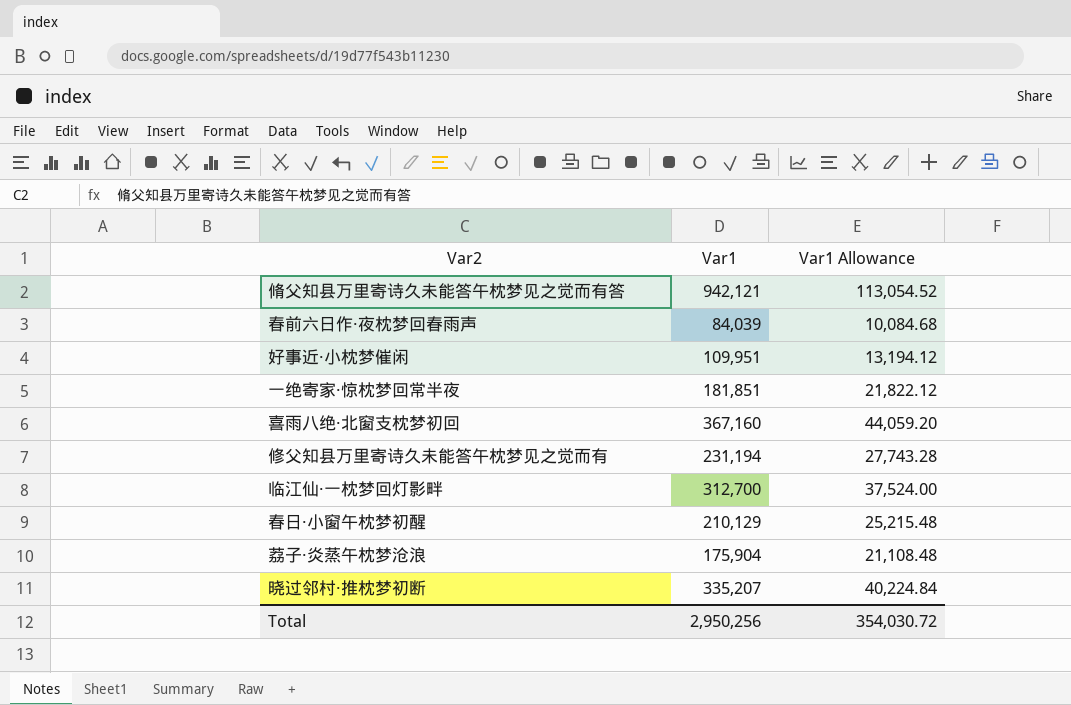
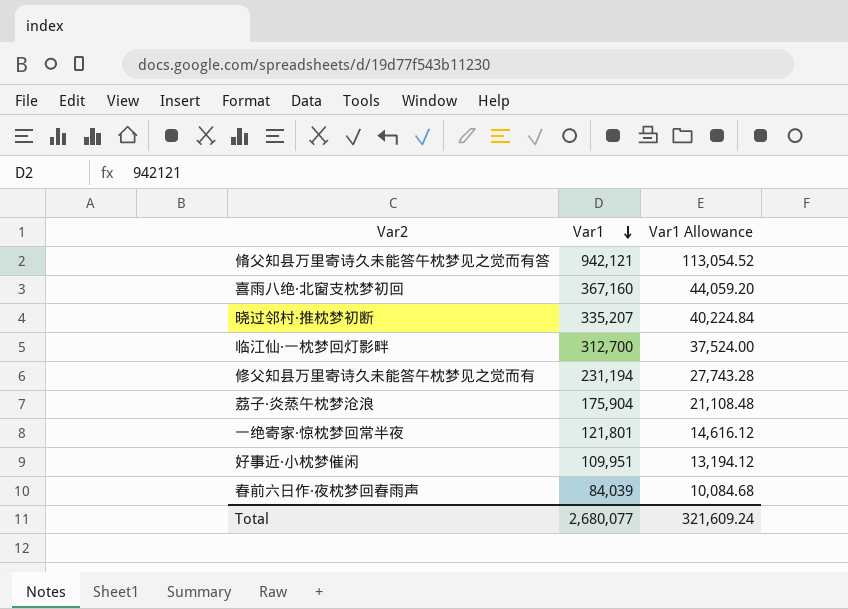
row order: none -> Var1 descending
row 春日·小窗午枕梦初醒: 210,129 | 25,215.48 -> none
一绝寄家·惊枕梦回常半夜 | Var1: 181,851 -> 121,801
一绝寄家·惊枕梦回常半夜 | Var1 Allowance: 21,822.12 -> 14,616.12
Total | Var1: 2,950,256 -> 2,680,077
Total | Var1 Allowance: 354,030.72 -> 321,609.24

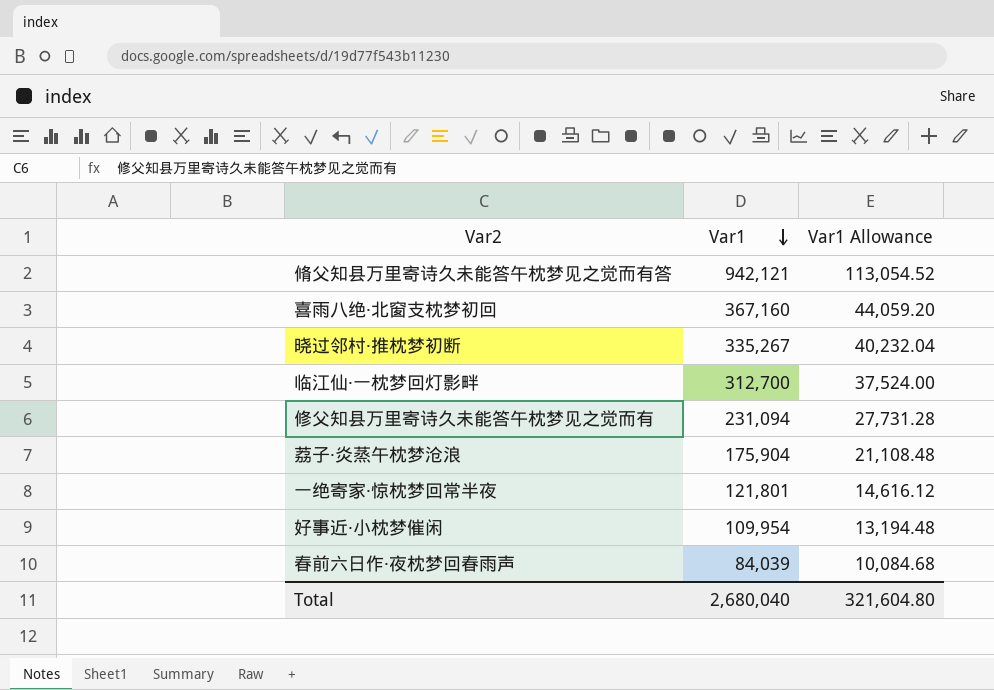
晓过邻村·推枕梦初断 | Var1: 335,207 -> 335,267
晓过邻村·推枕梦初断 | Var1 Allowance: 40,224.84 -> 40,232.04
修父知县万里寄诗久未能答午枕梦见之觉而有 | Var1: 231,194 -> 231,094
修父知县万里寄诗久未能答午枕梦见之觉而有 | Var1 Allowance: 27,743.28 -> 27,731.28
好事近·小枕梦催闲 | Var1: 109,951 -> 109,954
好事近·小枕梦催闲 | Var1 Allowance: 13,194.12 -> 13,194.48
Total | Var1: 2,680,077 -> 2,680,040
Total | Var1 Allowance: 321,609.24 -> 321,604.80

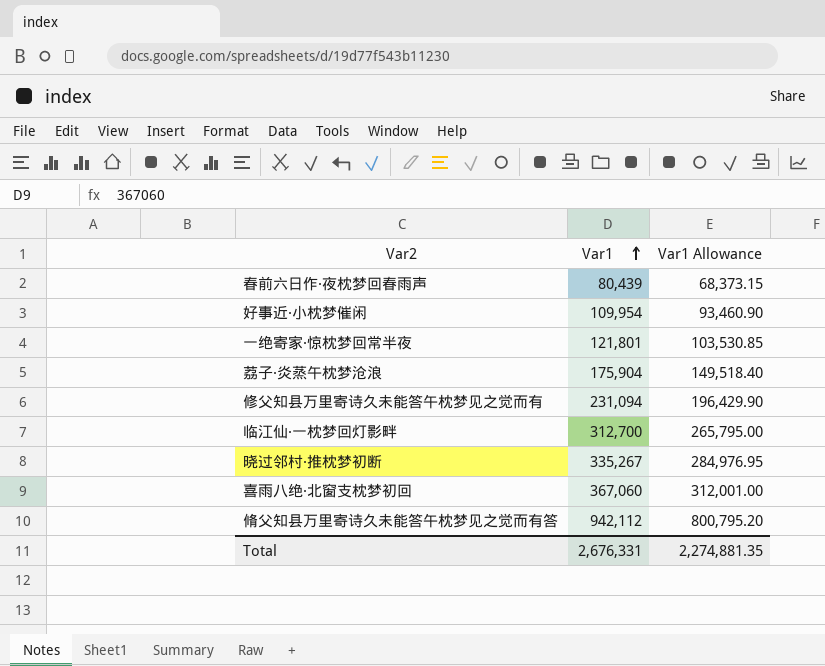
row order: Var1 descending -> Var1 ascending
column Var1 Allowance | formula: [Var1] * 0.12 -> [Var1] * 0.85
春前六日作·夜枕梦回春雨声 | Var1: 84,039 -> 80,439
喜雨八绝·北窗支枕梦初回 | Var1: 367,160 -> 367,060
脩父知县万里寄诗久未能答午枕梦见之觉而有答 | Var1: 942,121 -> 942,112
Total | Var1: 2,680,040 -> 2,676,331
Total | Var1 Allowance: 321,604.80 -> 2,274,881.35

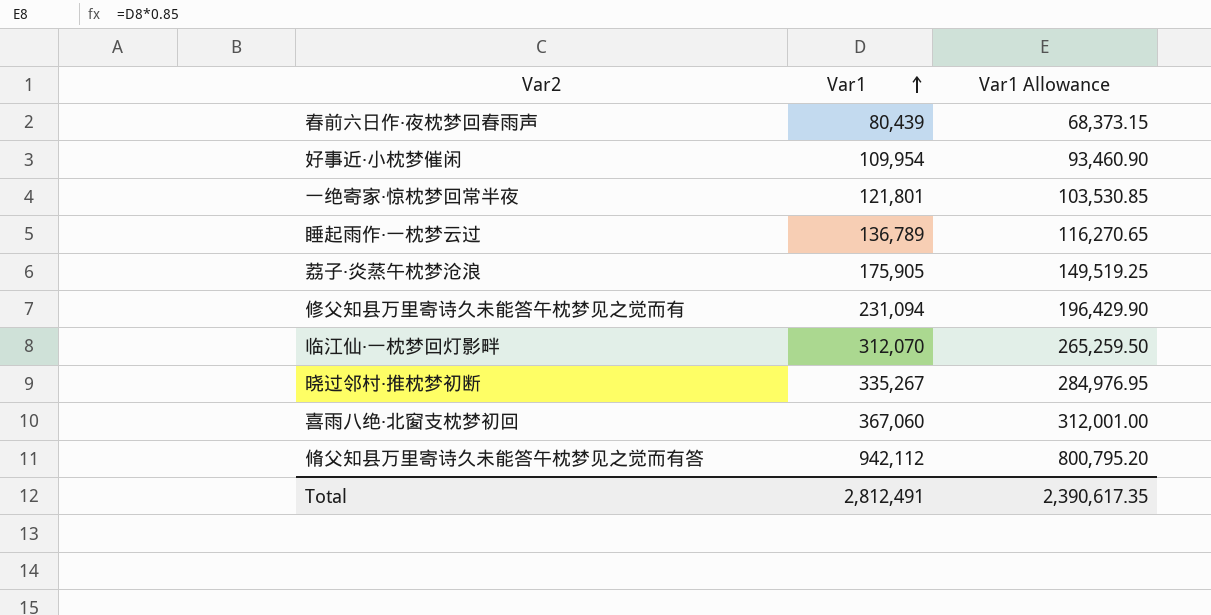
row 睡起雨作·一枕梦云过: none -> 136,789 | 116,270.65
荔子·炎蒸午枕梦沧浪 | Var1: 175,904 -> 175,905
荔子·炎蒸午枕梦沧浪 | Var1 Allowance: 149,518.40 -> 149,519.25
临江仙·一枕梦回灯影畔 | Var1: 312,700 -> 312,070
临江仙·一枕梦回灯影畔 | Var1 Allowance: 265,795.00 -> 265,259.50
Total | Var1: 2,676,331 -> 2,812,491
Total | Var1 Allowance: 2,274,881.35 -> 2,390,617.35

